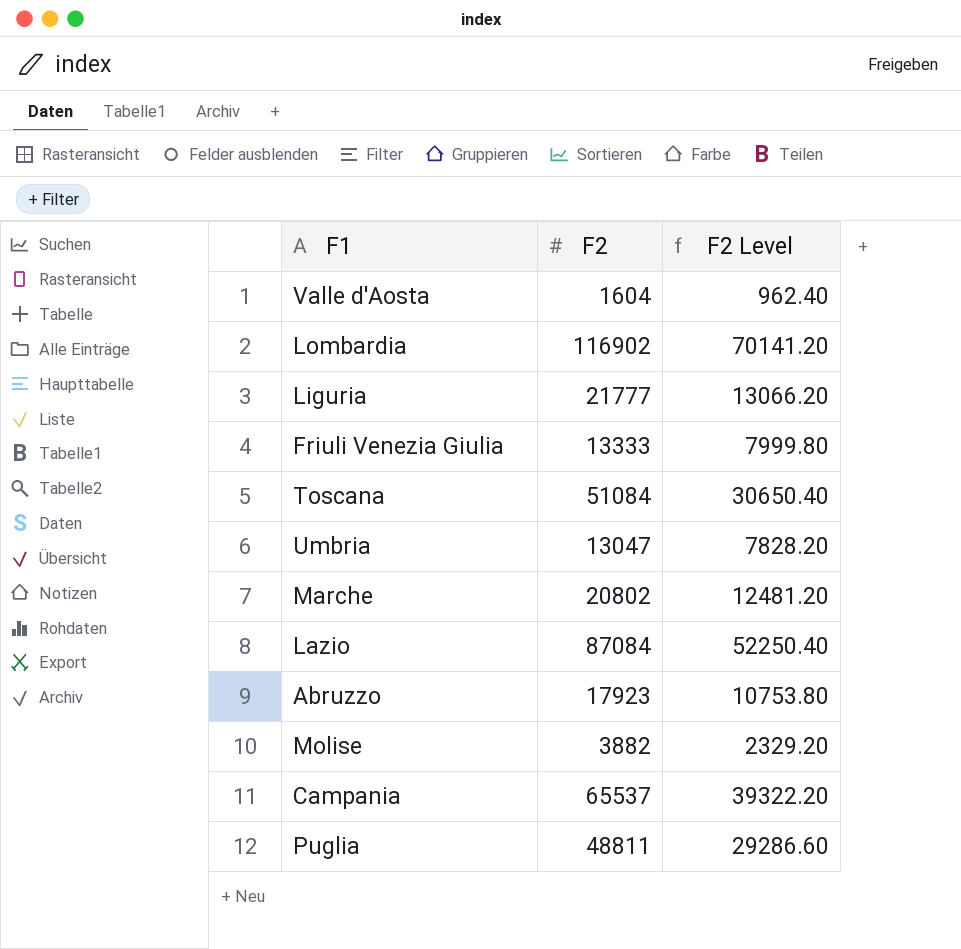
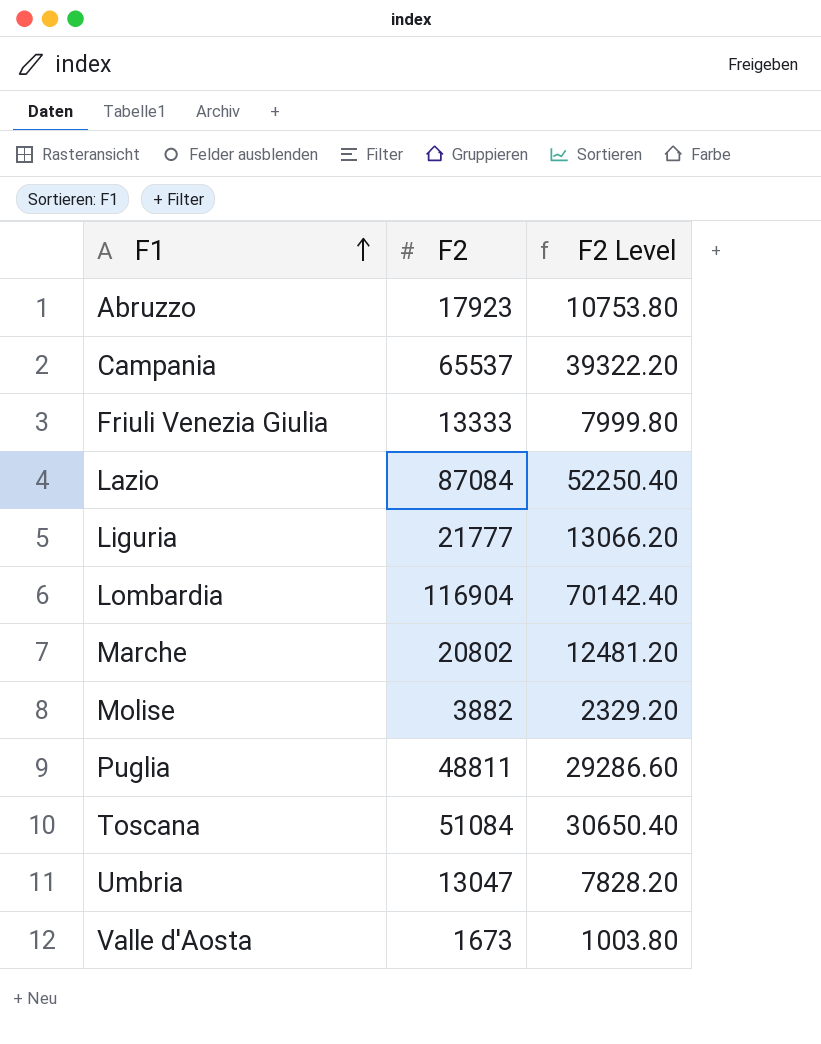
row order: none -> F1 ascending
Lombardia | F2: 116902 -> 116904
Lombardia | F2 Level: 70141.20 -> 70142.40
Valle d'Aosta | F2: 1604 -> 1673
Valle d'Aosta | F2 Level: 962.40 -> 1003.80

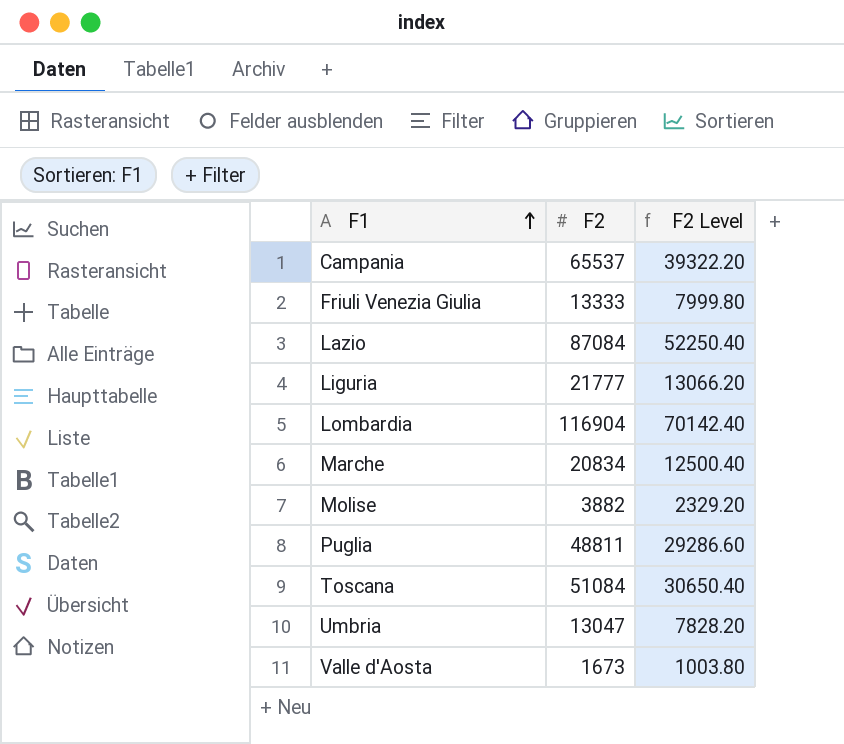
row Abruzzo: 17923 | 10753.80 -> none
Marche | F2: 20802 -> 20834
Marche | F2 Level: 12481.20 -> 12500.40

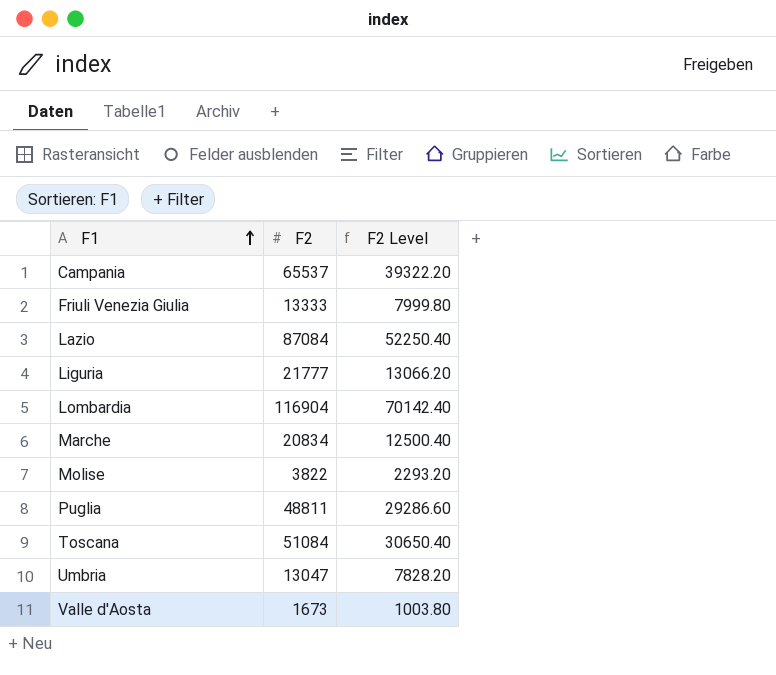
Molise | F2: 3882 -> 3822
Molise | F2 Level: 2329.20 -> 2293.20

